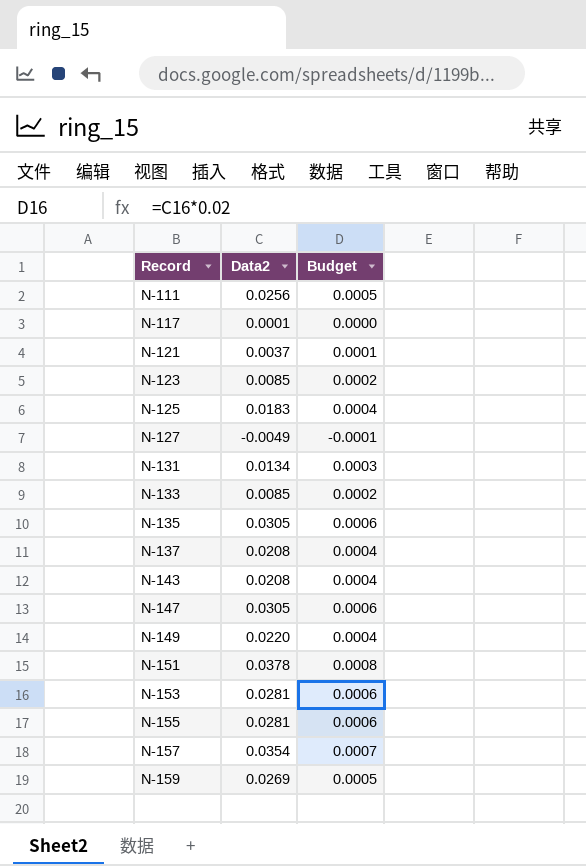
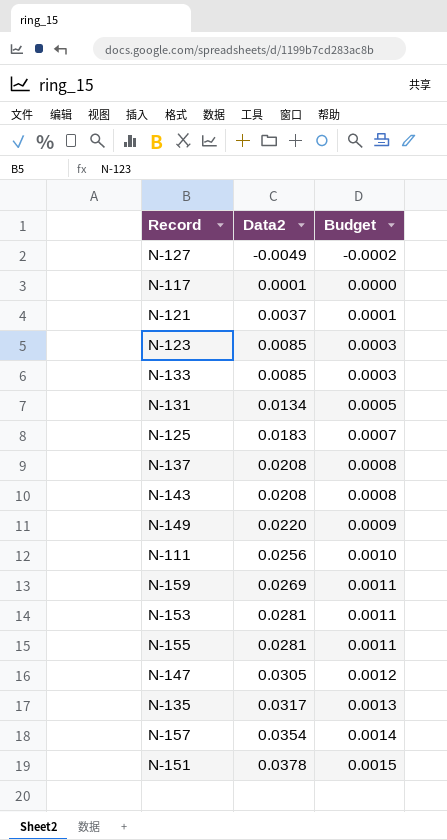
row order: Record ascending -> Data2 ascending
column Budget | formula: [Data2] * 0.02 -> [Data2] * 0.04
N-135 | Data2: 0.0305 -> 0.0317

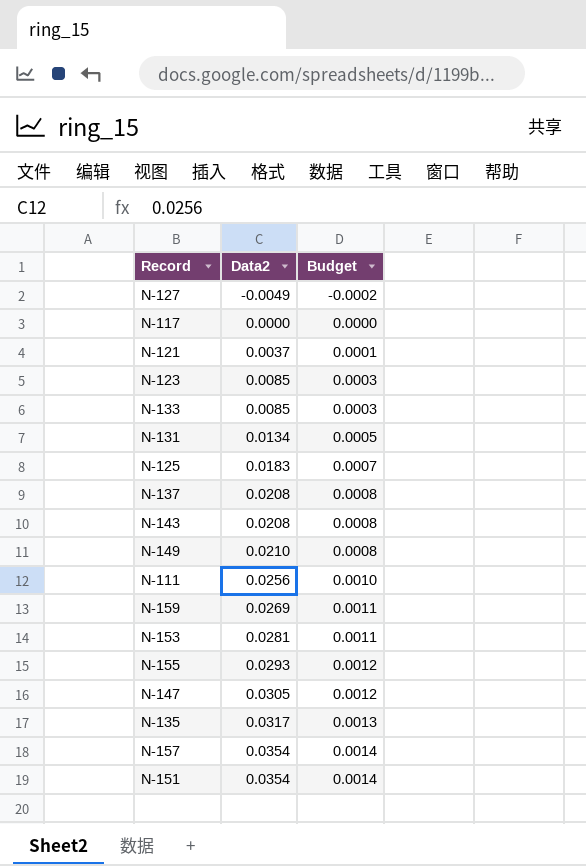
N-117 | Data2: 0.0001 -> 0.0000
N-149 | Data2: 0.0220 -> 0.0210
N-149 | Budget: 0.0009 -> 0.0008
N-155 | Data2: 0.0281 -> 0.0293
N-155 | Budget: 0.0011 -> 0.0012
N-151 | Data2: 0.0378 -> 0.0354
N-151 | Budget: 0.0015 -> 0.0014

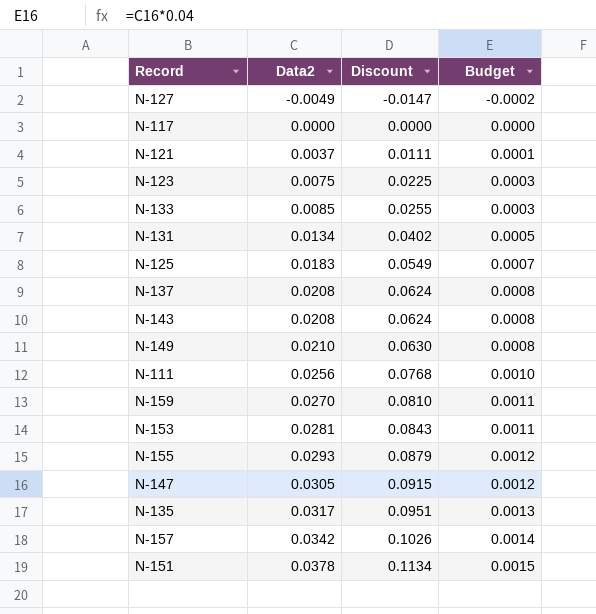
column Discount | formula: none -> [Data2] * 3
N-123 | Data2: 0.0085 -> 0.0075
N-159 | Data2: 0.0269 -> 0.0270
N-157 | Data2: 0.0354 -> 0.0342
N-151 | Data2: 0.0354 -> 0.0378
N-151 | Budget: 0.0014 -> 0.0015

